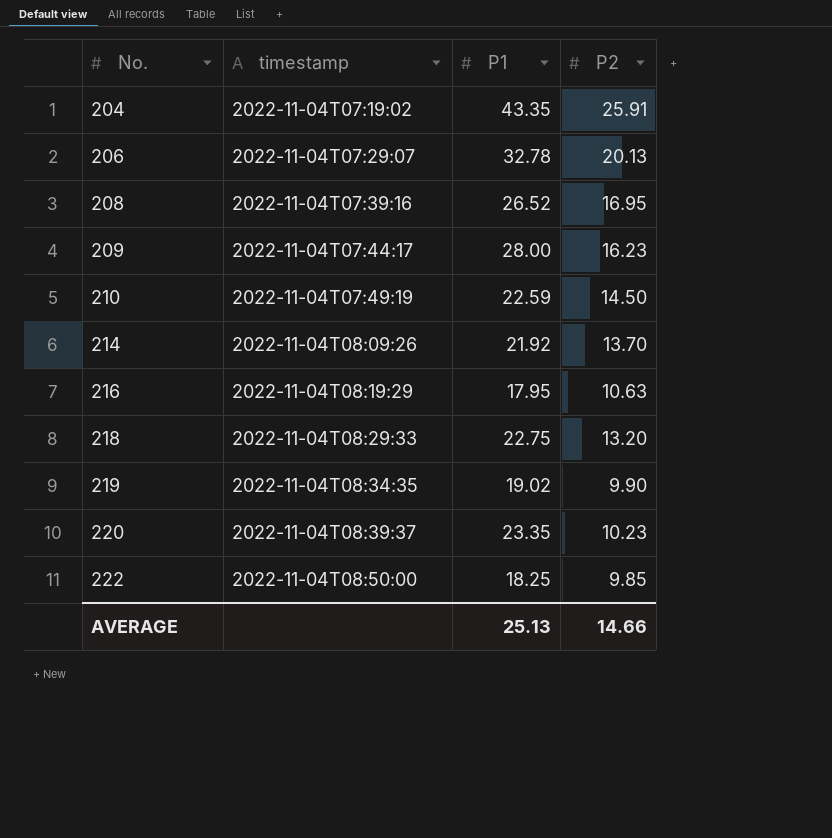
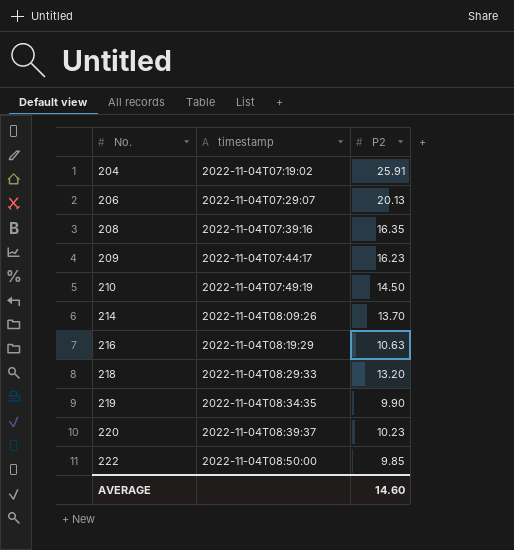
column P1 | position: 3 -> none
208 | P2: 16.95 -> 16.35
AVERAGE | P2: 14.66 -> 14.60

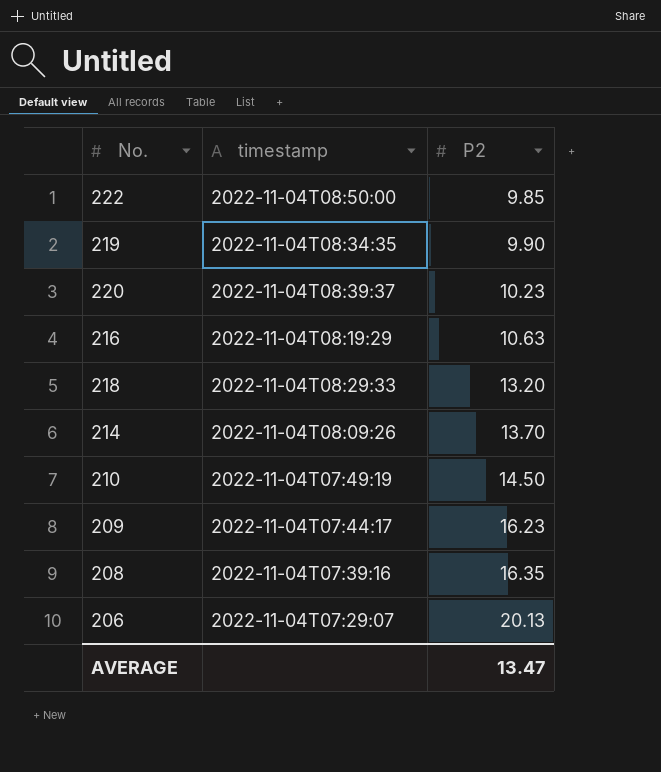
row order: No. ascending -> P2 ascending
row 204: 2022-11-04T07:19:02 | 25.91 -> none
AVERAGE | P2: 14.60 -> 13.47

